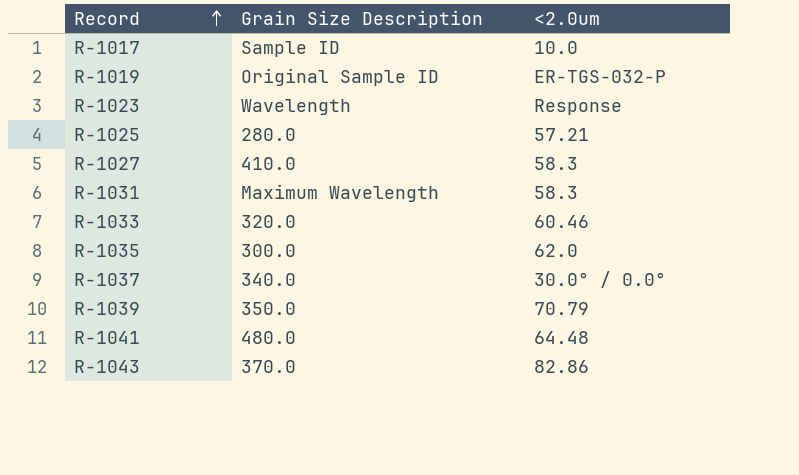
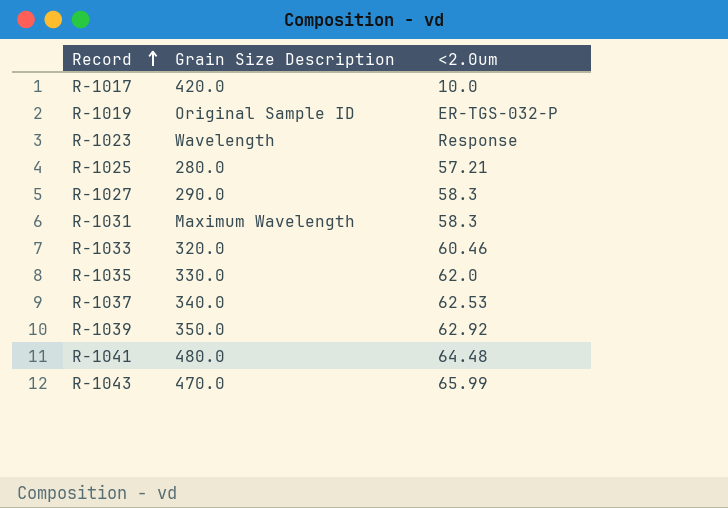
R-1017 | Grain Size Description: Sample ID -> 420.0
R-1027 | Grain Size Description: 410.0 -> 290.0
R-1035 | Grain Size Description: 300.0 -> 330.0
R-1037 | <2.0um: 30.0° / 0.0° -> 62.53
R-1039 | <2.0um: 70.79 -> 62.92
R-1043 | Grain Size Description: 370.0 -> 470.0
R-1043 | <2.0um: 82.86 -> 65.99

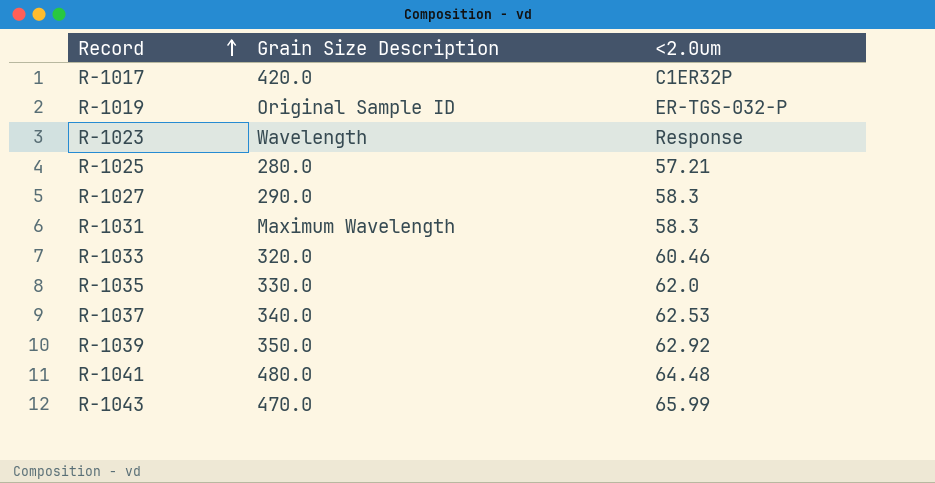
R-1017 | <2.0um: 10.0 -> C1ER32P

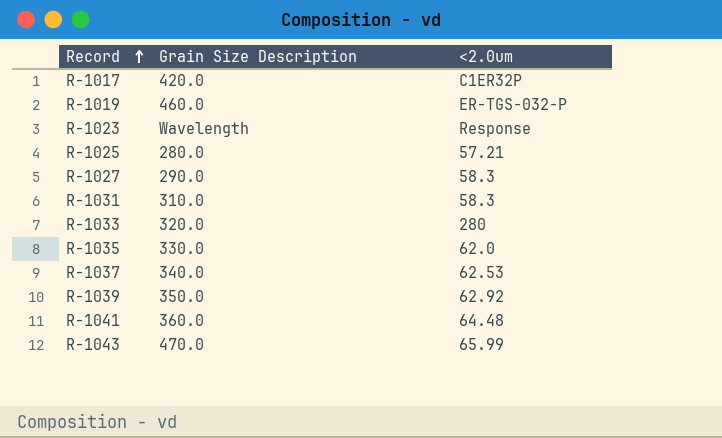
R-1019 | Grain Size Description: Original Sample ID -> 460.0
R-1031 | Grain Size Description: Maximum Wavelength -> 310.0
R-1033 | <2.0um: 60.46 -> 280
R-1041 | Grain Size Description: 480.0 -> 360.0

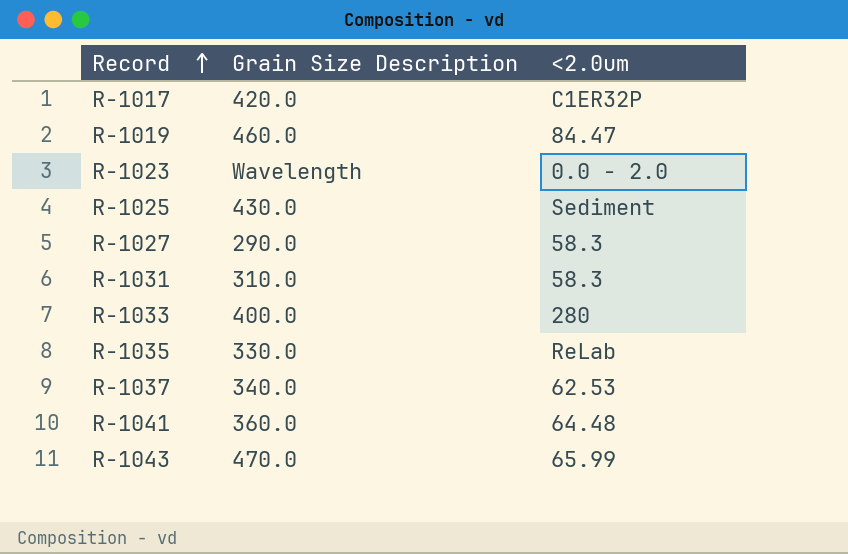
row R-1039: 350.0 | 62.92 -> none
R-1019 | <2.0um: ER-TGS-032-P -> 84.47
R-1023 | <2.0um: Response -> 0.0 - 2.0
R-1025 | Grain Size Description: 280.0 -> 430.0
R-1025 | <2.0um: 57.21 -> Sediment
R-1033 | Grain Size Description: 320.0 -> 400.0
R-1035 | <2.0um: 62.0 -> ReLab

